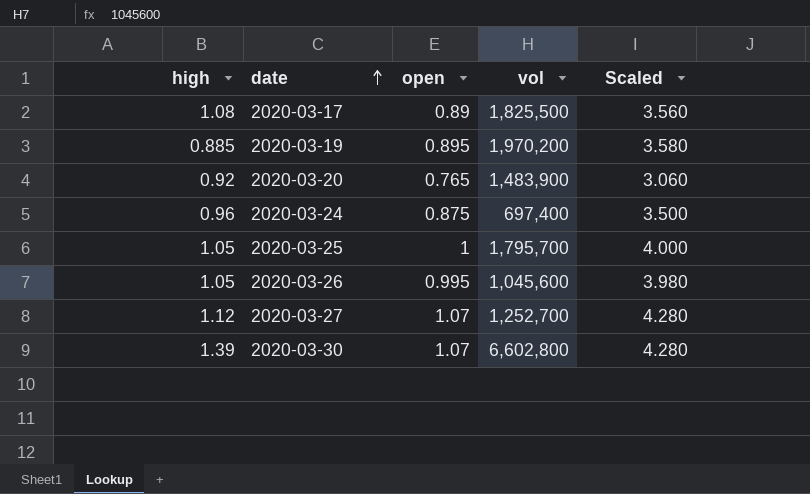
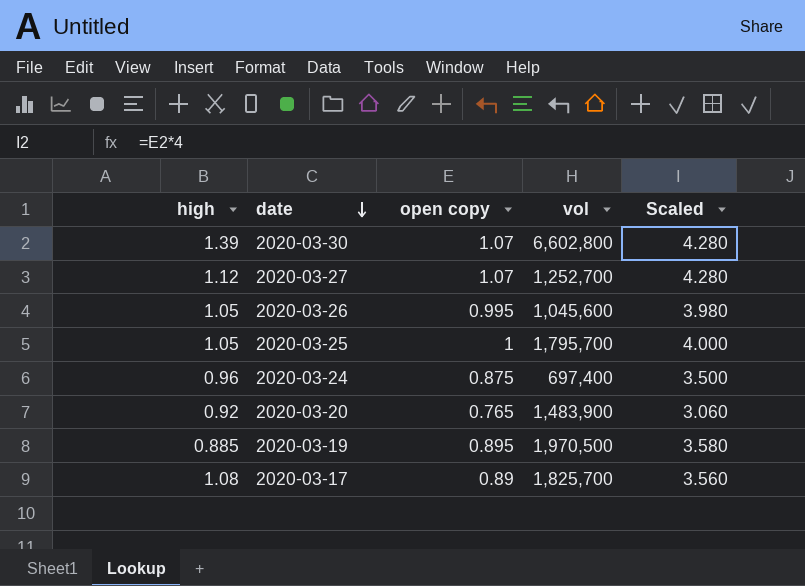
row order: date ascending -> date descending
column name: open -> open copy
2020-03-19 | vol: 1,970,200 -> 1,970,500
2020-03-17 | vol: 1,825,500 -> 1,825,700

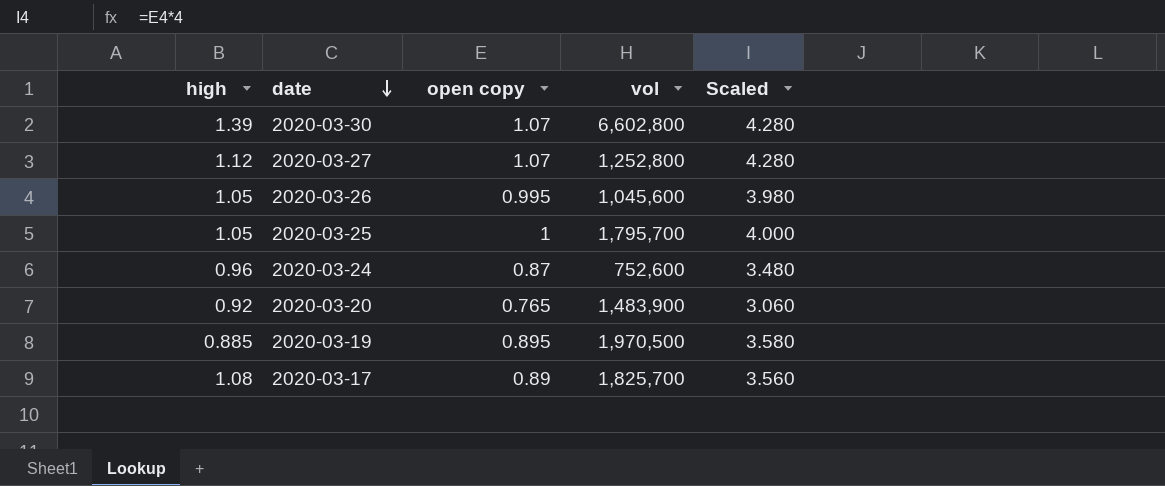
2020-03-27 | vol: 1,252,700 -> 1,252,800
2020-03-24 | open copy: 0.875 -> 0.87
2020-03-24 | vol: 697,400 -> 752,600
2020-03-24 | Scaled: 3.500 -> 3.480

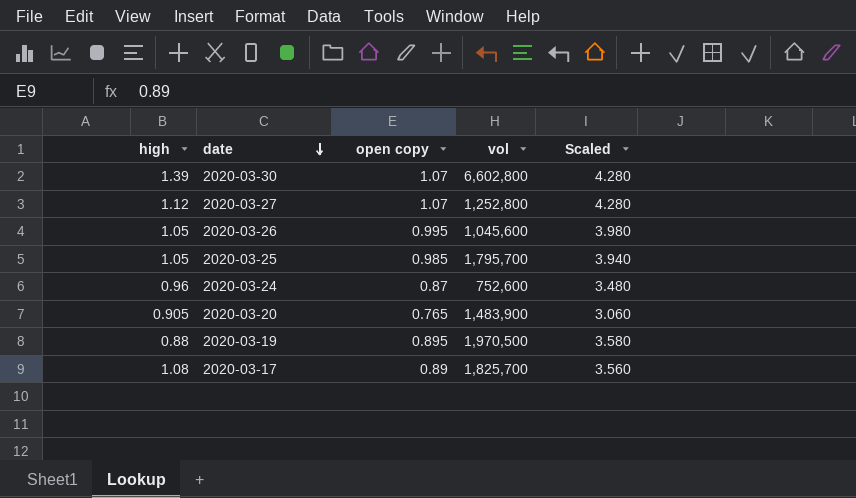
2020-03-25 | open copy: 1 -> 0.985
2020-03-25 | Scaled: 4.000 -> 3.940
2020-03-20 | high: 0.92 -> 0.905
2020-03-19 | high: 0.885 -> 0.88

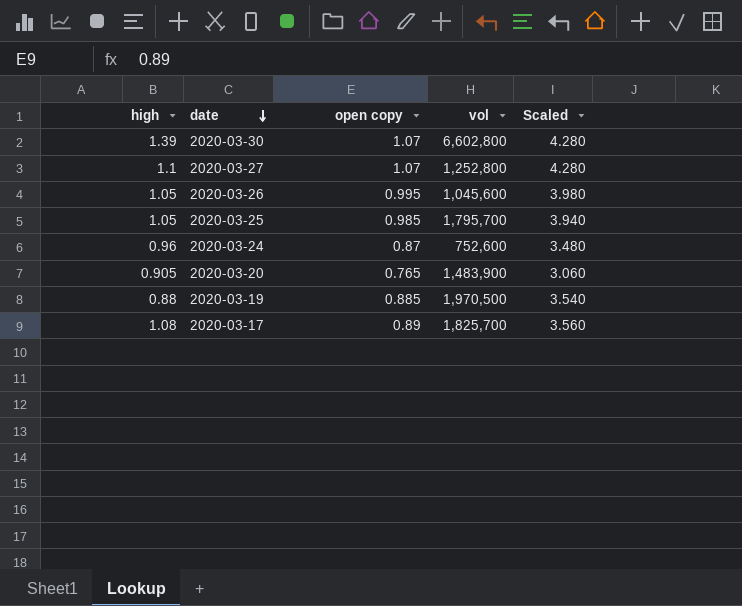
2020-03-27 | high: 1.12 -> 1.1
2020-03-19 | open copy: 0.895 -> 0.885
2020-03-19 | Scaled: 3.580 -> 3.540

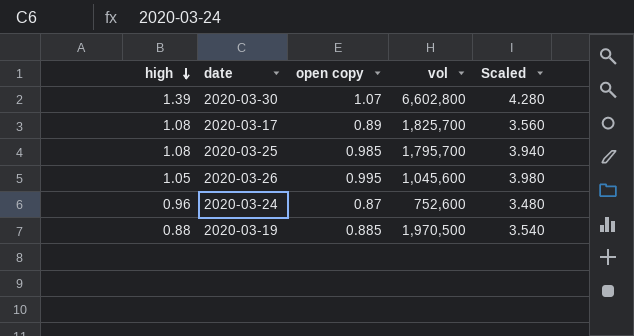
row order: date descending -> high descending
row 2020-03-27: 1.1 | 1.07 | 1,252,800 | 4.280 -> none
row 2020-03-20: 0.905 | 0.765 | 1,483,900 | 3.060 -> none
2020-03-25 | high: 1.05 -> 1.08

